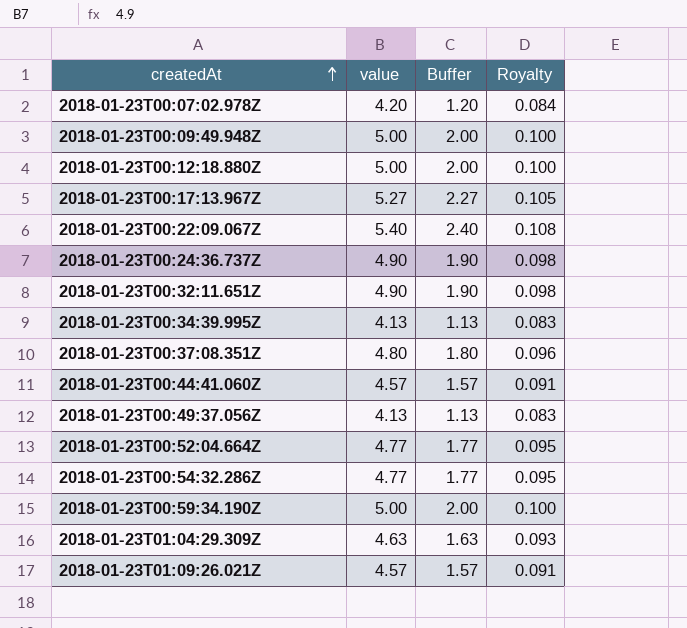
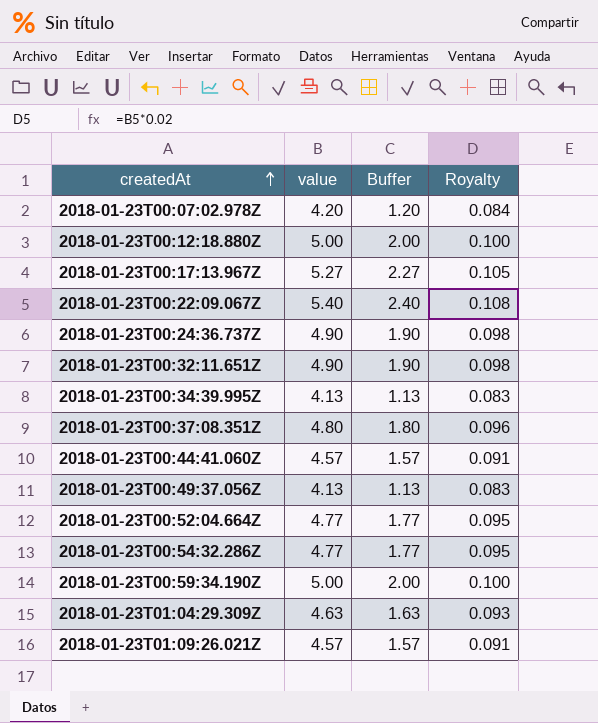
row 2018-01-23T00:09:49.948Z: 5.00 | 2.00 | 0.100 -> none

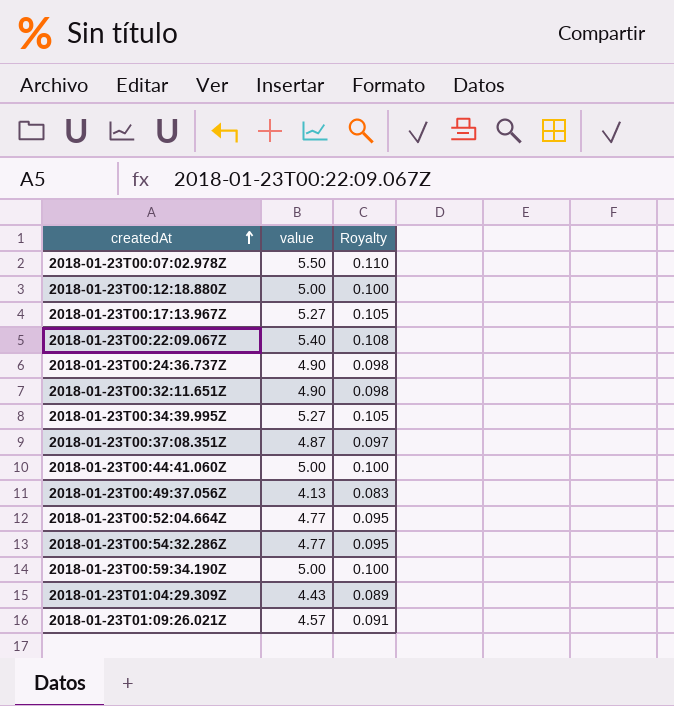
column Buffer | formula: [value] - 3 -> none
2018-01-23T00:07:02.978Z | value: 4.20 -> 5.50
2018-01-23T00:07:02.978Z | Royalty: 0.084 -> 0.110
2018-01-23T00:34:39.995Z | value: 4.13 -> 5.27
2018-01-23T00:34:39.995Z | Royalty: 0.083 -> 0.105
2018-01-23T00:37:08.351Z | value: 4.80 -> 4.87
2018-01-23T00:37:08.351Z | Royalty: 0.096 -> 0.097
2018-01-23T00:44:41.060Z | value: 4.57 -> 5.00
2018-01-23T00:44:41.060Z | Royalty: 0.091 -> 0.100
2018-01-23T01:04:29.309Z | value: 4.63 -> 4.43
2018-01-23T01:04:29.309Z | Royalty: 0.093 -> 0.089

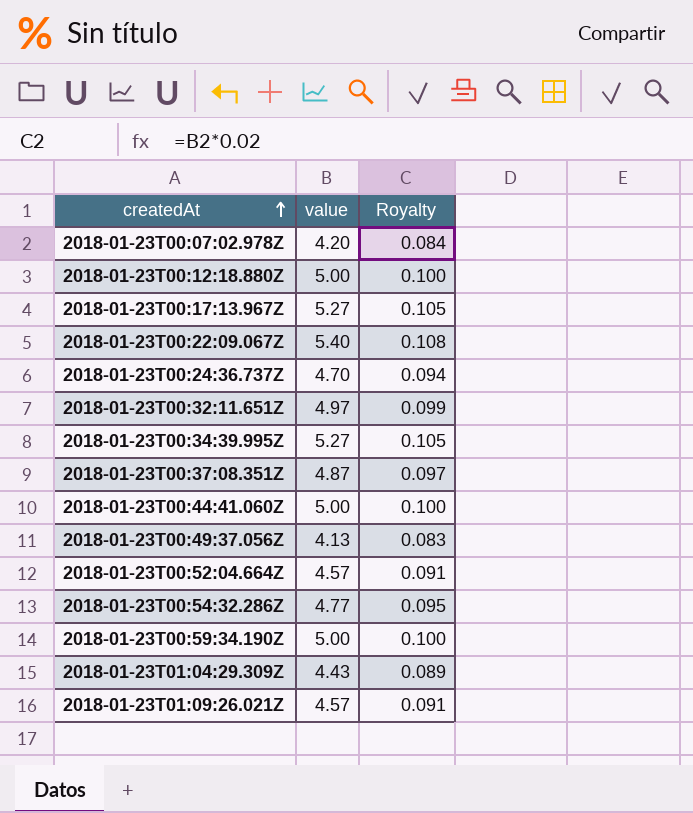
2018-01-23T00:07:02.978Z | value: 5.50 -> 4.20
2018-01-23T00:07:02.978Z | Royalty: 0.110 -> 0.084
2018-01-23T00:24:36.737Z | value: 4.90 -> 4.70
2018-01-23T00:24:36.737Z | Royalty: 0.098 -> 0.094
2018-01-23T00:32:11.651Z | value: 4.90 -> 4.97
2018-01-23T00:32:11.651Z | Royalty: 0.098 -> 0.099
2018-01-23T00:52:04.664Z | value: 4.77 -> 4.57
2018-01-23T00:52:04.664Z | Royalty: 0.095 -> 0.091

